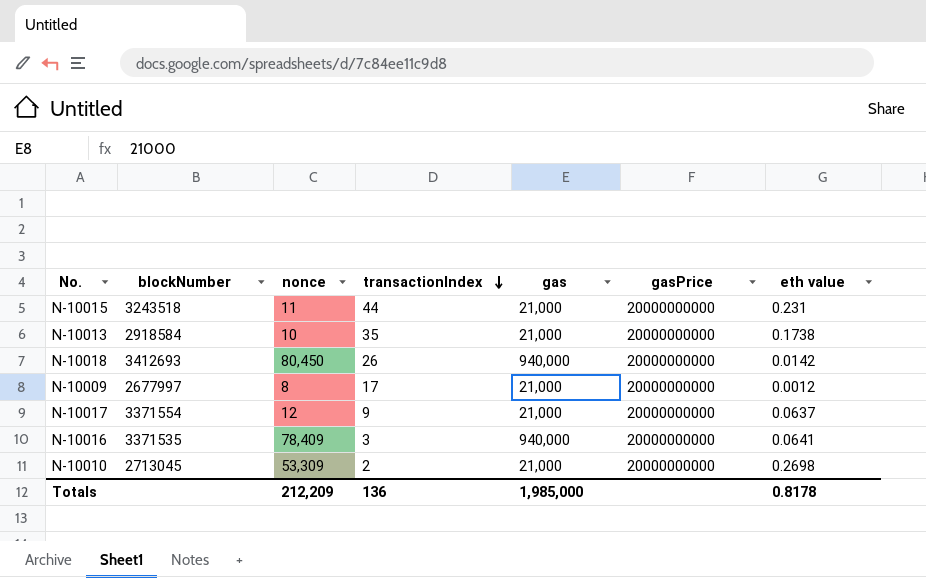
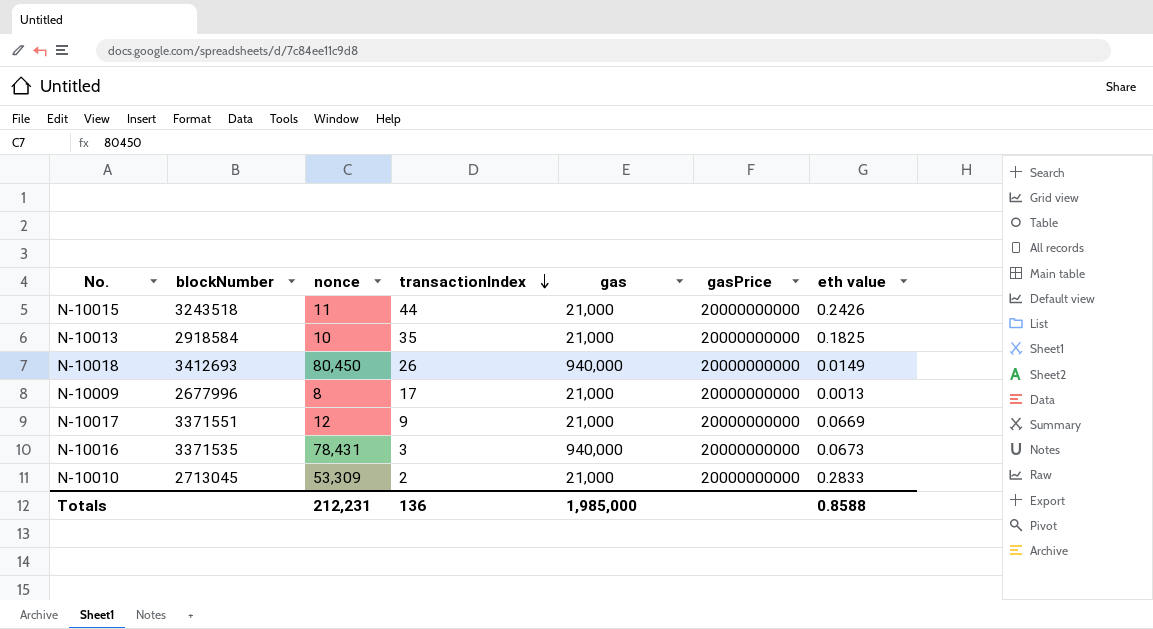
N-10015 | eth value: 0.231 -> 0.2426
N-10013 | eth value: 0.1738 -> 0.1825
N-10018 | eth value: 0.0142 -> 0.0149
N-10009 | blockNumber: 2677997 -> 2677996
N-10009 | eth value: 0.0012 -> 0.0013
N-10017 | blockNumber: 3371554 -> 3371551
N-10017 | eth value: 0.0637 -> 0.0669
N-10016 | nonce: 78,409 -> 78,431
N-10016 | eth value: 0.0641 -> 0.0673
N-10010 | eth value: 0.2698 -> 0.2833
Totals | nonce: 212,209 -> 212,231
Totals | eth value: 0.8178 -> 0.8588

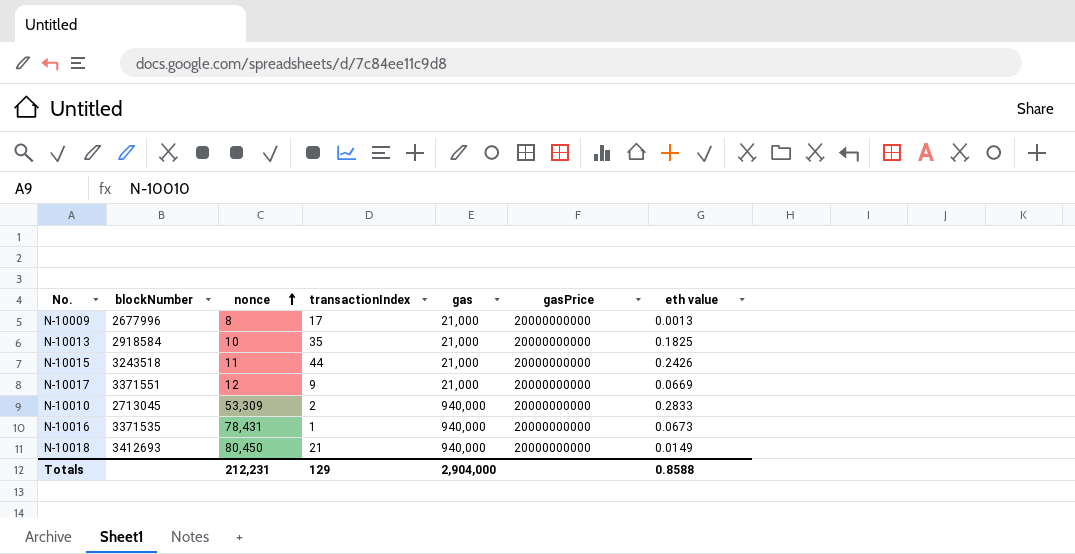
row order: transactionIndex descending -> nonce ascending
N-10010 | gas: 21,000 -> 940,000
N-10016 | transactionIndex: 3 -> 1
N-10018 | transactionIndex: 26 -> 21
Totals | transactionIndex: 136 -> 129
Totals | gas: 1,985,000 -> 2,904,000

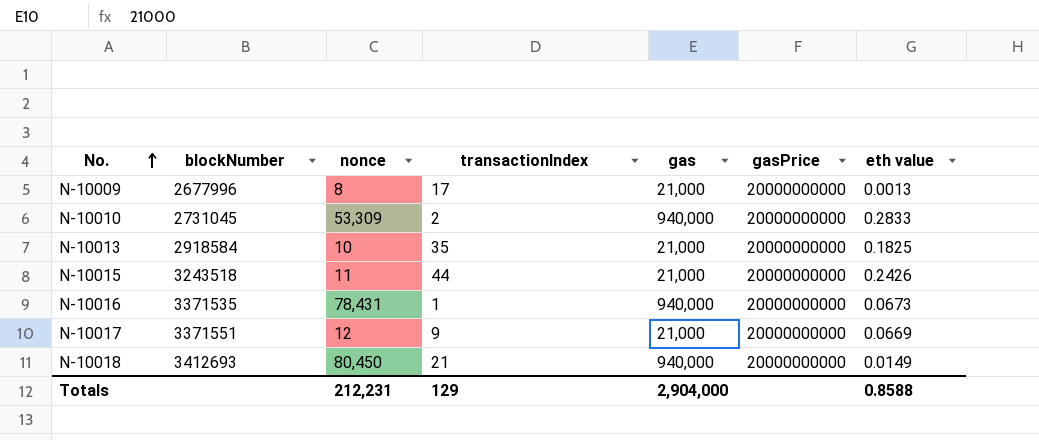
row order: nonce ascending -> No. ascending
N-10010 | blockNumber: 2713045 -> 2731045

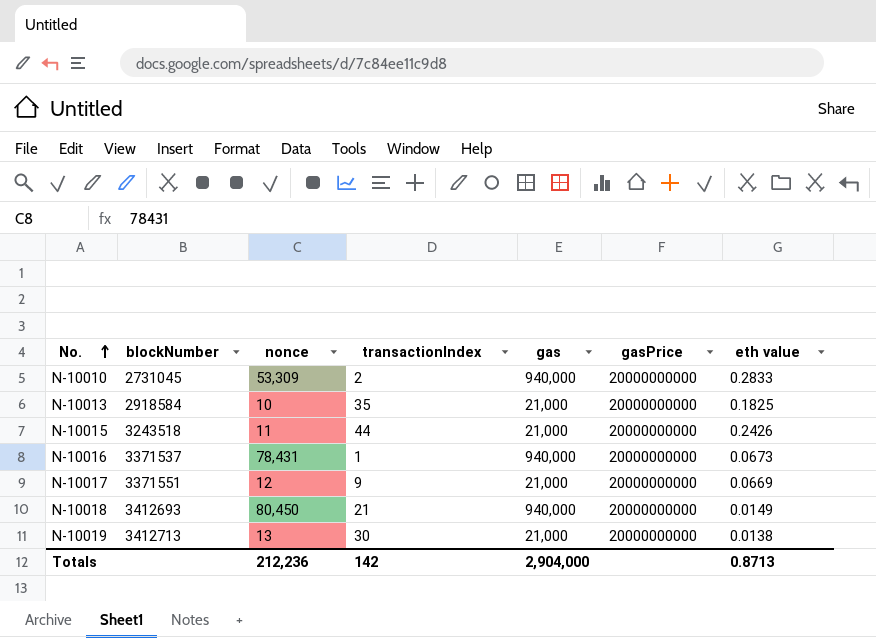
row N-10009: 2677996 | 8 | 17 | 21,000 | 20000000000 | 0.0013 -> none
N-10016 | blockNumber: 3371535 -> 3371537
row N-10019: none -> 3412713 | 13 | 30 | 21,000 | 20000000000 | 0.0138
Totals | nonce: 212,231 -> 212,236
Totals | transactionIndex: 129 -> 142
Totals | eth value: 0.8588 -> 0.8713

